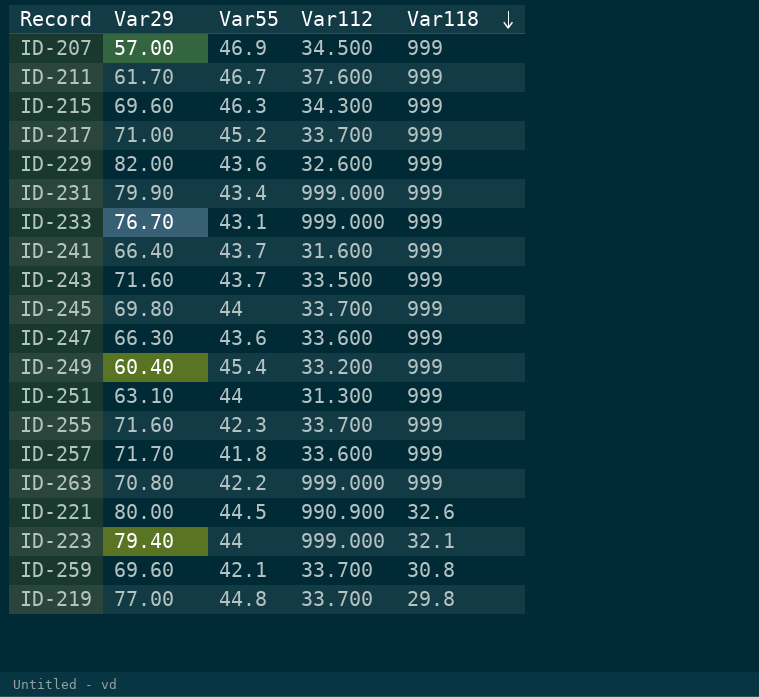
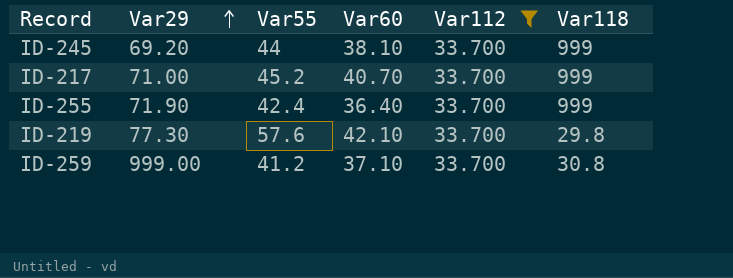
filter: none -> Var112 = 33.700
row order: Var118 descending -> Var29 ascending
column Var60 | position: none -> 4
ID-245 | Var29: 69.80 -> 69.20
ID-255 | Var29: 71.60 -> 71.90
ID-255 | Var55: 42.3 -> 42.4
ID-219 | Var29: 77.00 -> 77.30
ID-219 | Var55: 44.8 -> 57.6
ID-259 | Var29: 69.60 -> 999.00
ID-259 | Var55: 42.1 -> 41.2

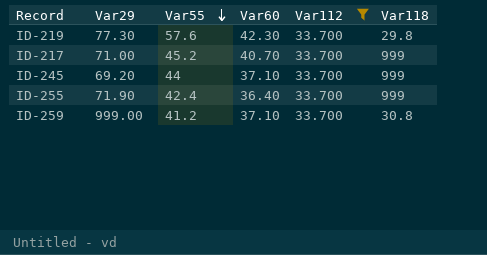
row order: Var29 ascending -> Var55 descending
ID-219 | Var60: 42.10 -> 42.30
ID-245 | Var60: 38.10 -> 37.10

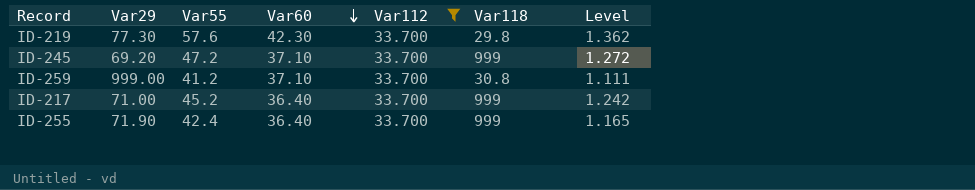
row order: Var55 descending -> Var60 descending
column Level | formula: none -> [Var55] / [Var60]
ID-245 | Var55: 44 -> 47.2
ID-217 | Var60: 40.70 -> 36.40

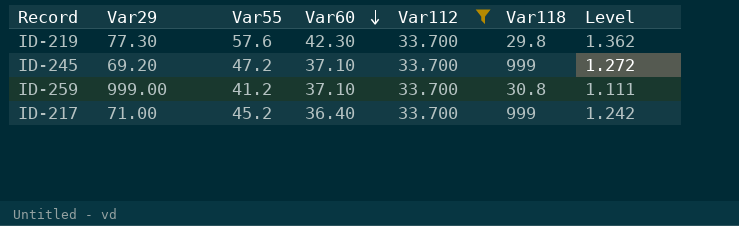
row ID-255: 71.90 | 42.4 | 36.40 | 33.700 | 999 | 1.165 -> none

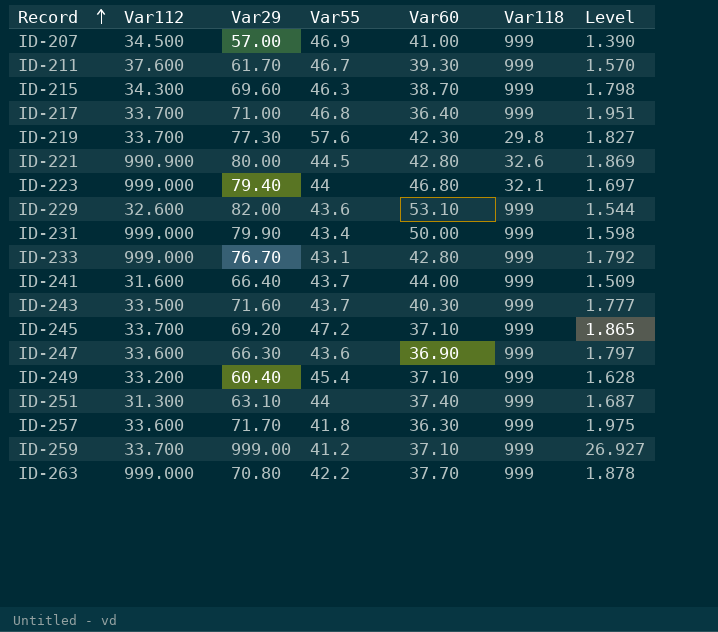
filter: Var112 = 33.700 -> none
row order: Var60 descending -> Record ascending
column Var112 | position: 5 -> 2
column Level | formula: [Var55] / [Var60] -> [Var29] / [Var60]
ID-217 | Var55: 45.2 -> 46.8
ID-259 | Var118: 30.8 -> 999

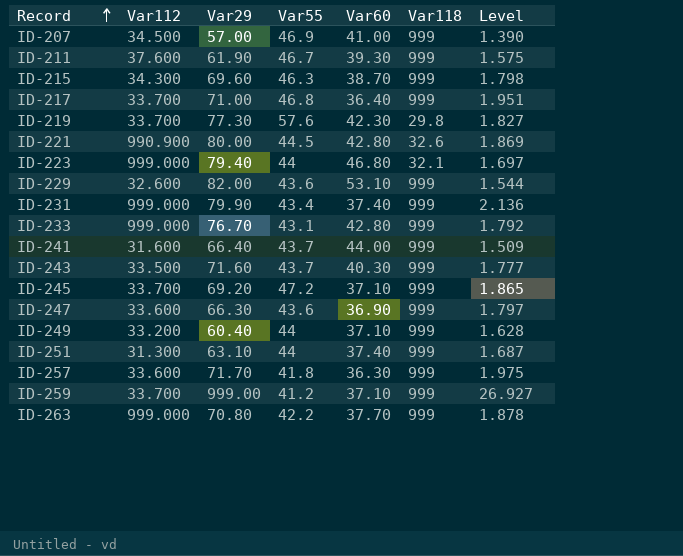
ID-211 | Var29: 61.70 -> 61.90
ID-211 | Level: 1.570 -> 1.575
ID-231 | Var60: 50.00 -> 37.40
ID-231 | Level: 1.598 -> 2.136
ID-249 | Var55: 45.4 -> 44

